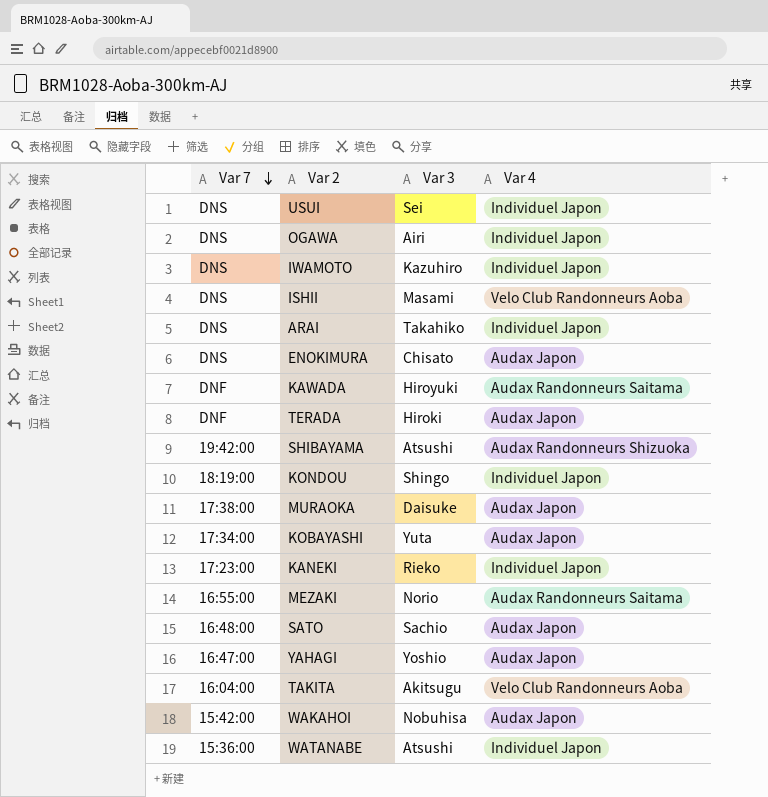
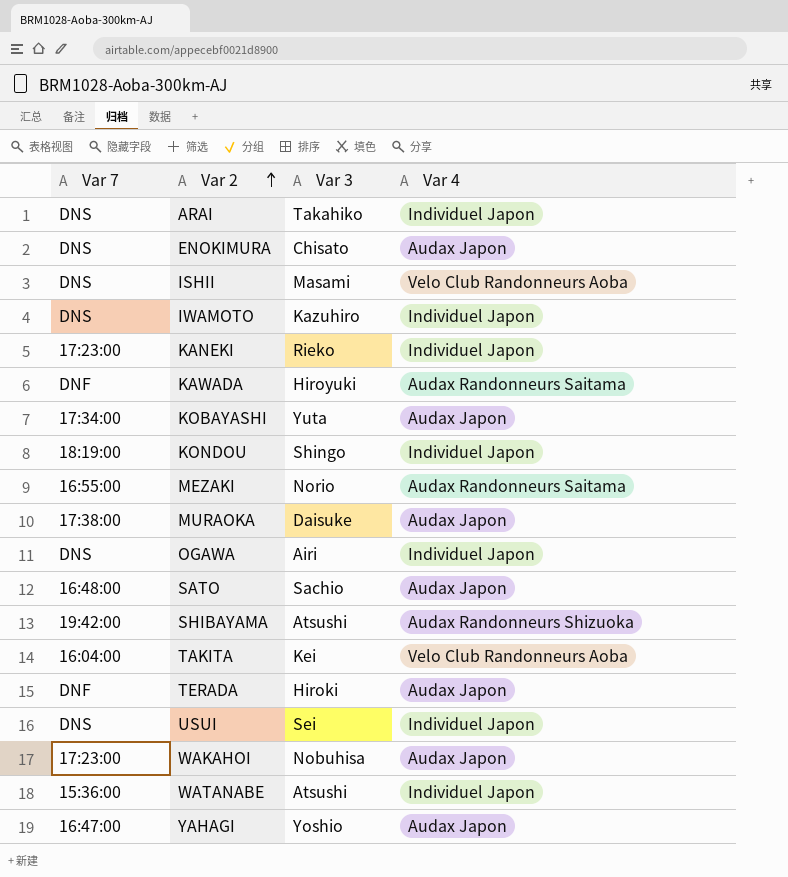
row order: Var 7 descending -> Var 2 ascending
TAKITA | Var 3: Akitsugu -> Kei
WAKAHOI | Var 7: 15:42:00 -> 17:23:00

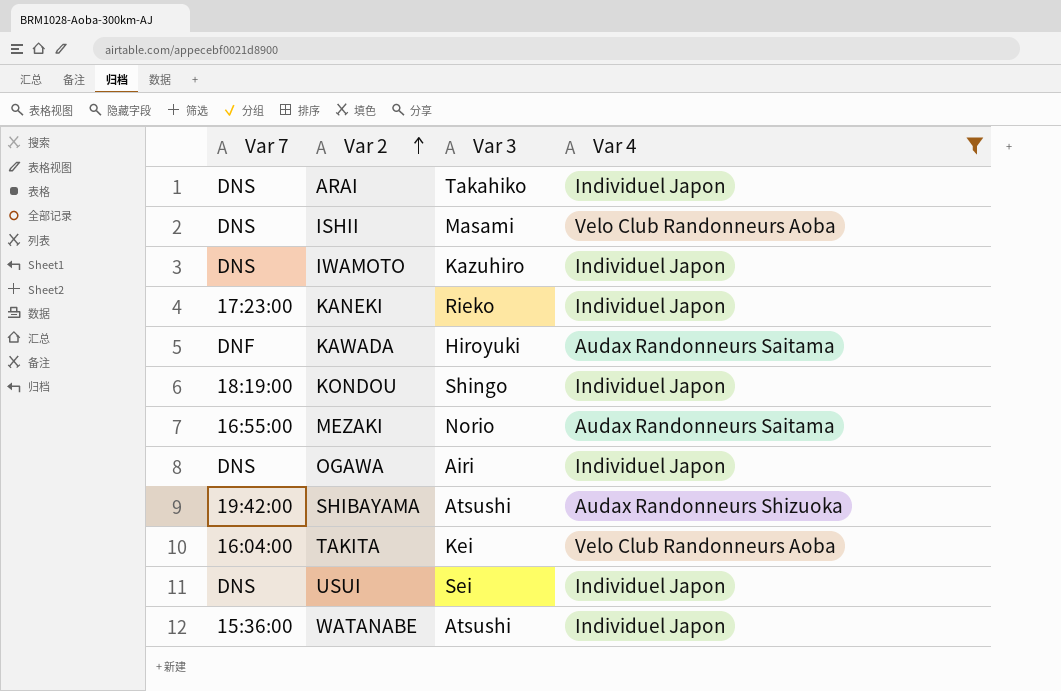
filter: none -> Var 4 != Audax Japon

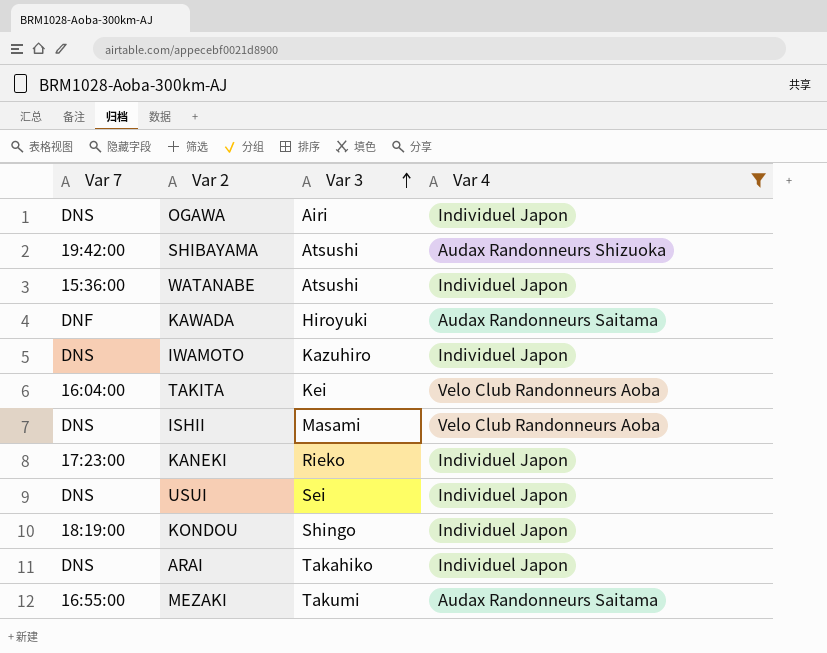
row order: Var 2 ascending -> Var 3 ascending
MEZAKI | Var 3: Norio -> Takumi

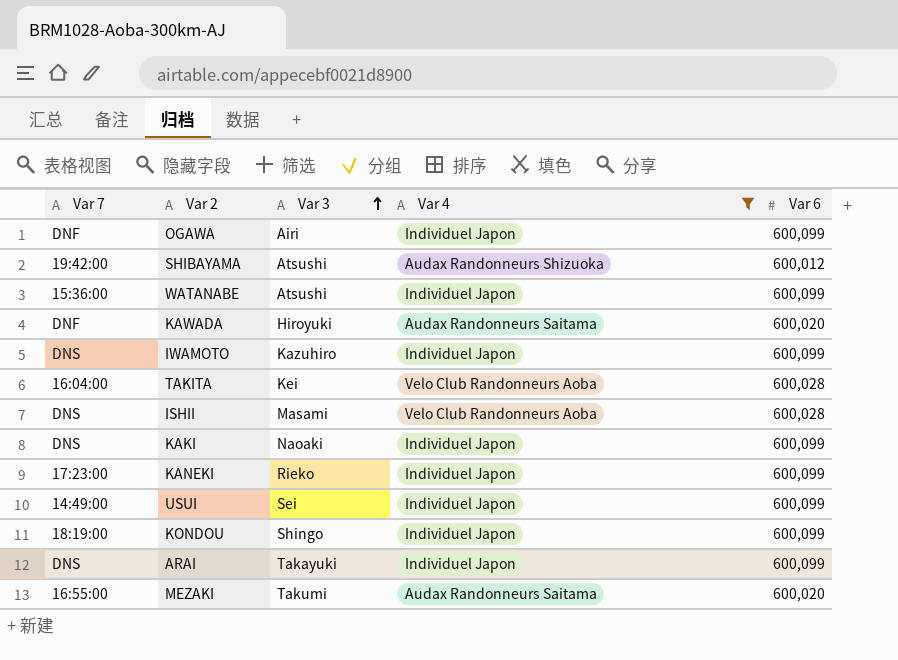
column Var 6 | position: none -> 5
OGAWA | Var 7: DNS -> DNF
row KAKI: none -> DNS | Naoaki | Individuel Japon | 600,099
USUI | Var 7: DNS -> 14:49:00
ARAI | Var 3: Takahiko -> Takayuki

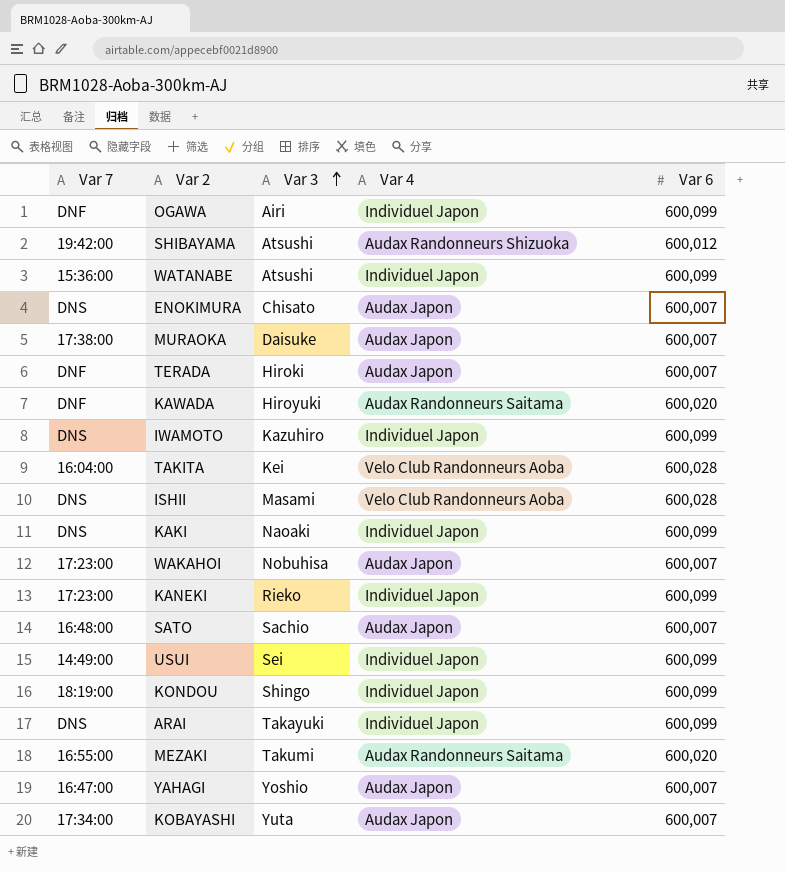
filter: Var 4 != Audax Japon -> none

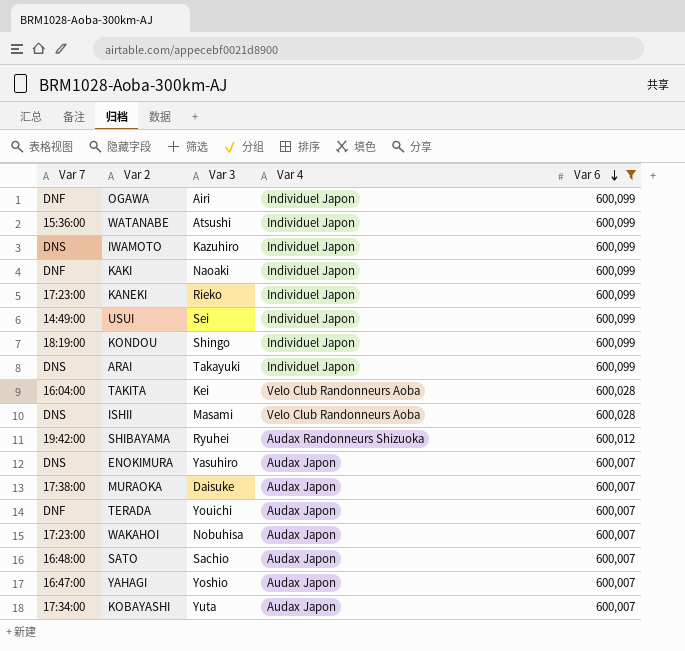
filter: none -> Var 6 != 600,020
row order: Var 3 ascending -> Var 6 descending
KAKI | Var 7: DNS -> DNF
SHIBAYAMA | Var 3: Atsushi -> Ryuhei
ENOKIMURA | Var 3: Chisato -> Yasuhiro
TERADA | Var 3: Hiroki -> Youichi

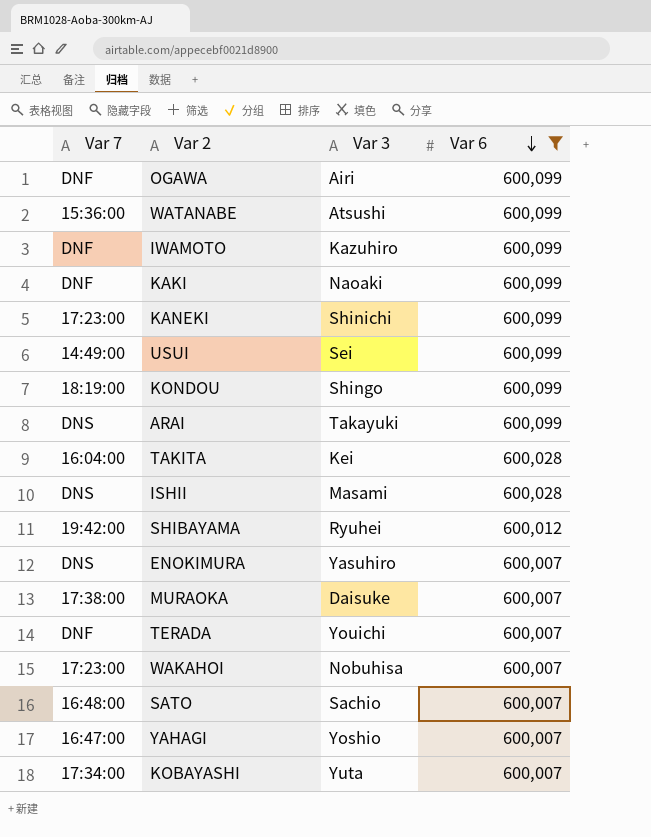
column Var 4 | position: 4 -> none
IWAMOTO | Var 7: DNS -> DNF
KANEKI | Var 3: Rieko -> Shinichi

